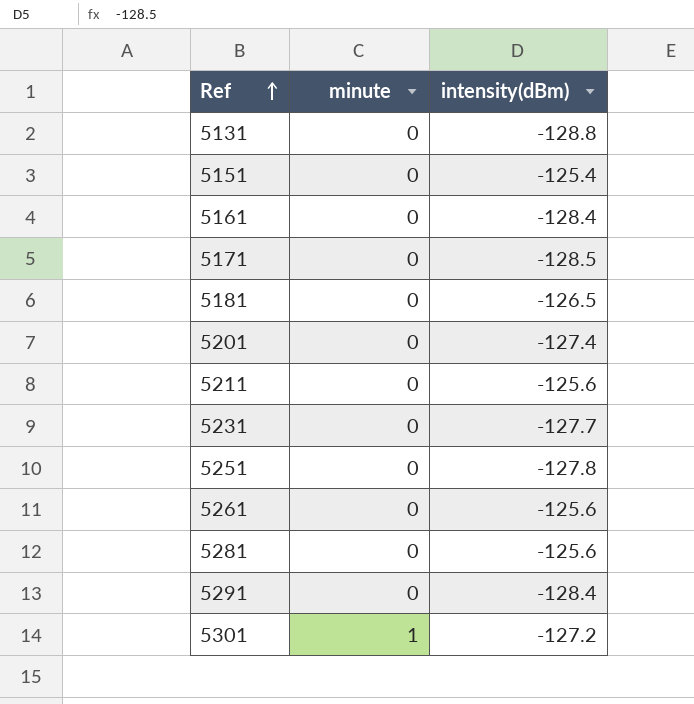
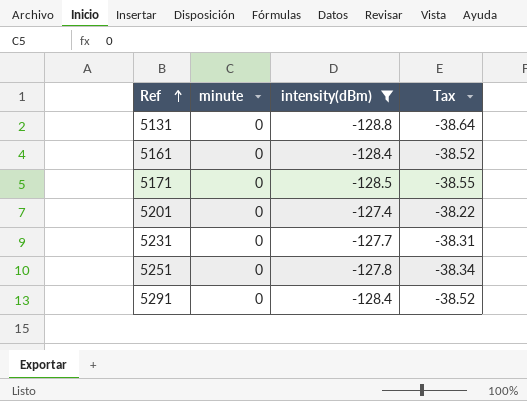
filter: none -> intensity(dBm) <= -127.4
column Tax | formula: none -> [intensity(dBm)] * 0.3

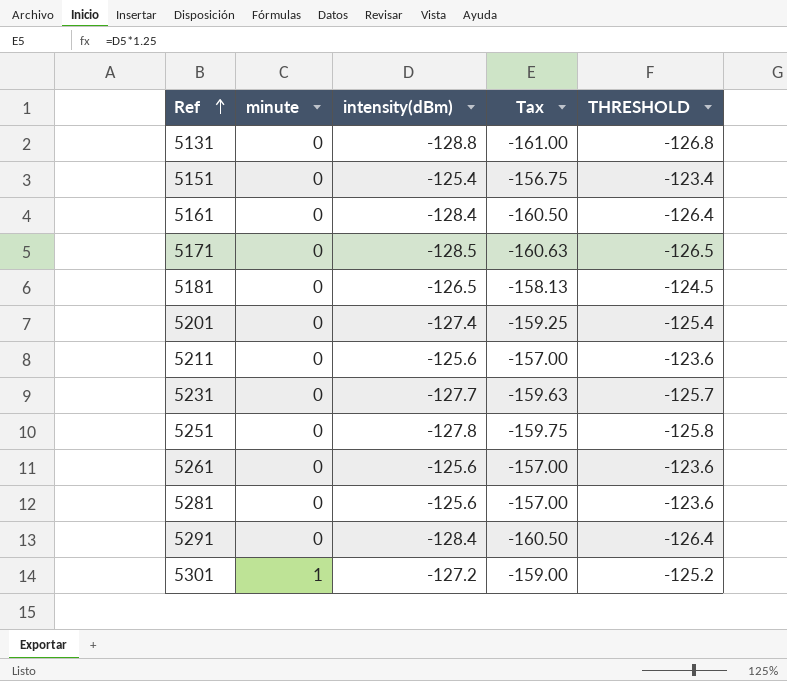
filter: intensity(dBm) <= -127.4 -> none
column Tax | formula: [intensity(dBm)] * 0.3 -> [intensity(dBm)] * 1.25
column THRESHOLD | formula: none -> [intensity(dBm)] + 2

